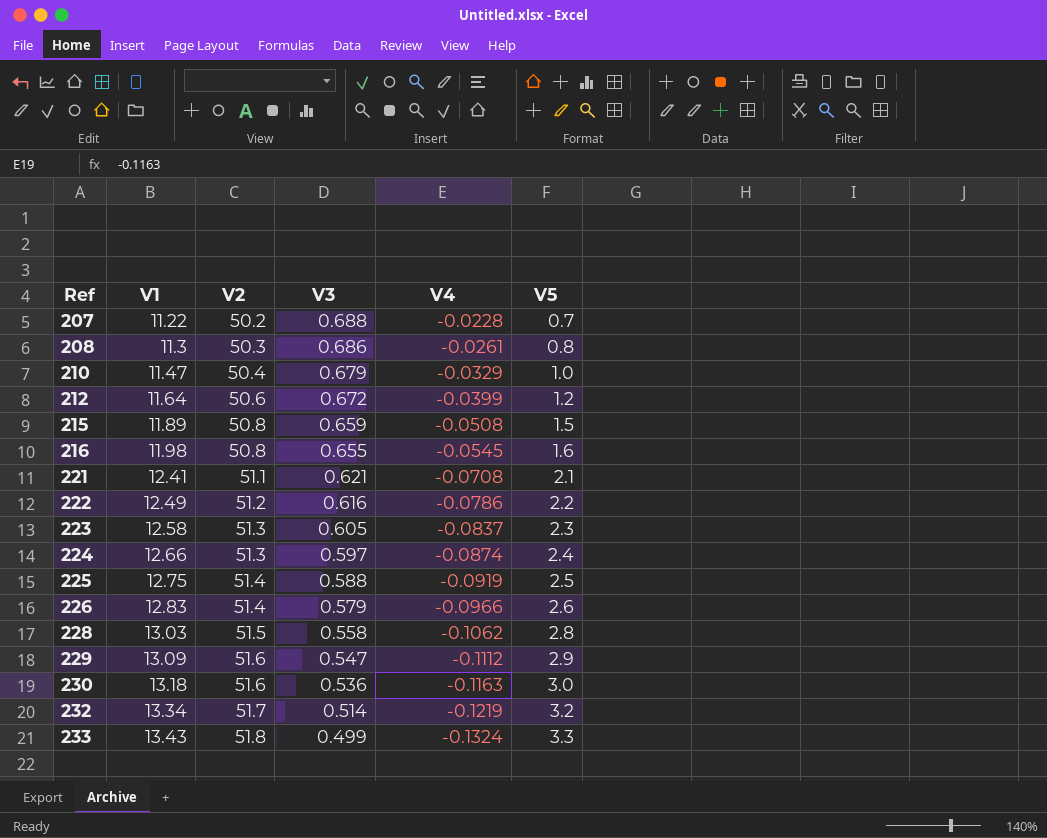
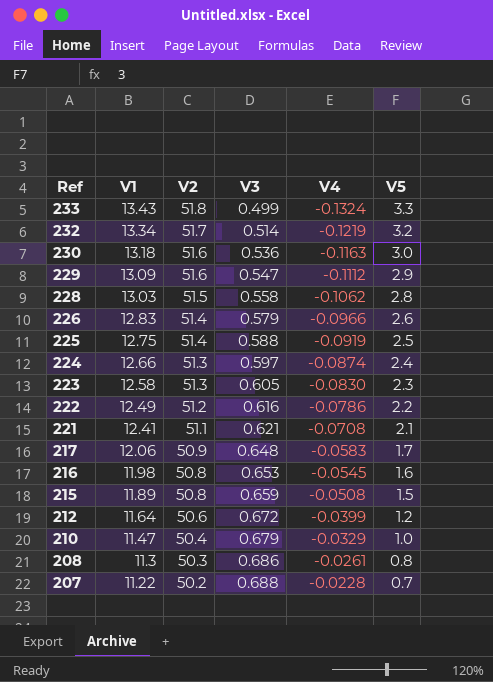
row order: Ref ascending -> Ref descending
223 | V4: -0.0837 -> -0.0830
row 217: none -> 12.06 | 50.9 | 0.648 | -0.0583 | 1.7
216 | V3: 0.655 -> 0.653

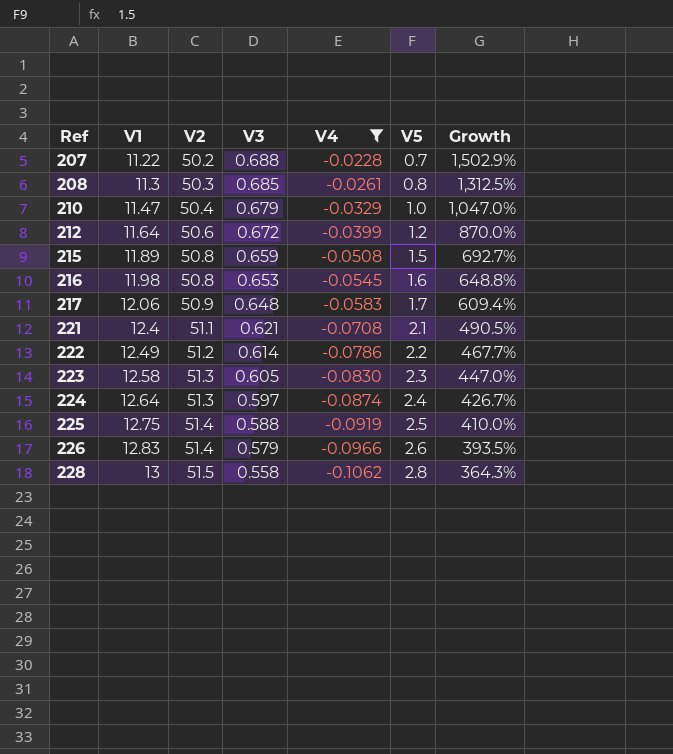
filter: none -> V4 >= -0.1062
row order: Ref descending -> Ref ascending
column Growth | formula: none -> ([V1] - [V5]) / [V5]
208 | V3: 0.686 -> 0.685
221 | V1: 12.41 -> 12.4
222 | V3: 0.616 -> 0.614
224 | V1: 12.66 -> 12.64
228 | V1: 13.03 -> 13

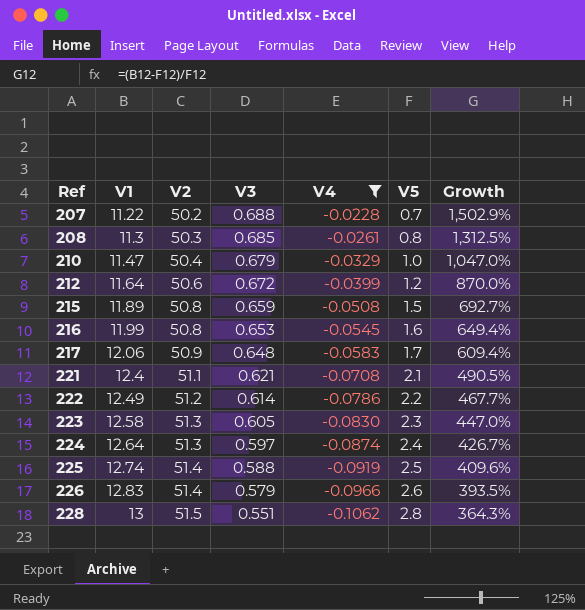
216 | V1: 11.98 -> 11.99
216 | Growth: 648.8% -> 649.4%
225 | V1: 12.75 -> 12.74
225 | Growth: 410.0% -> 409.6%
228 | V3: 0.558 -> 0.551

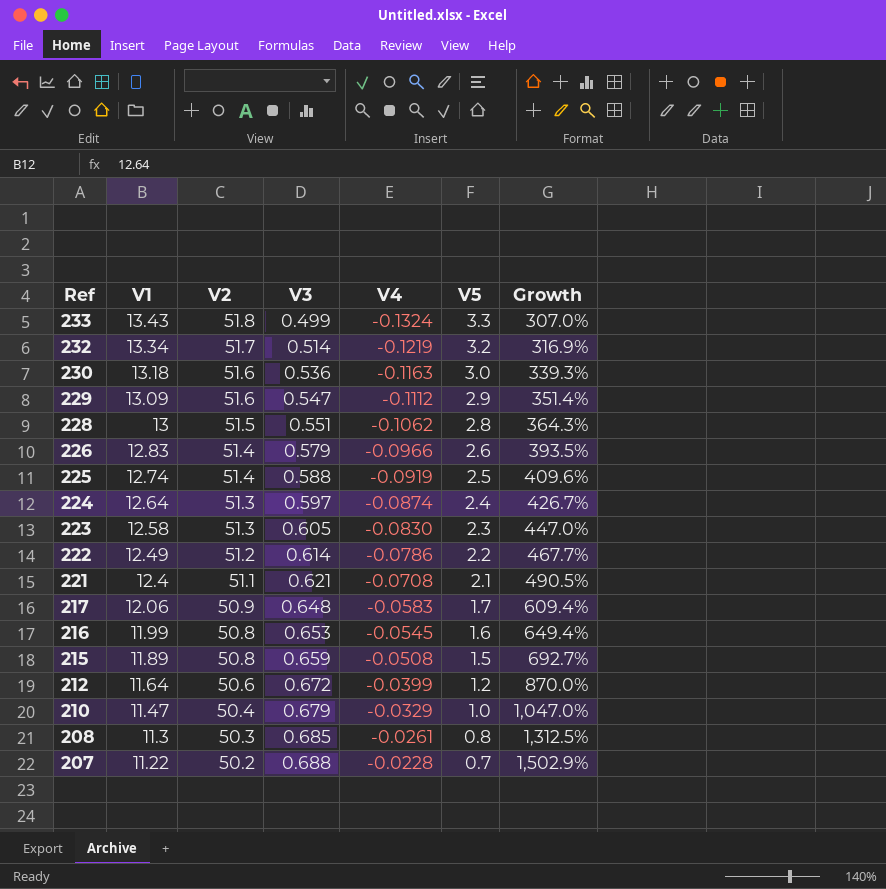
filter: V4 >= -0.1062 -> none
row order: Ref ascending -> Ref descending

